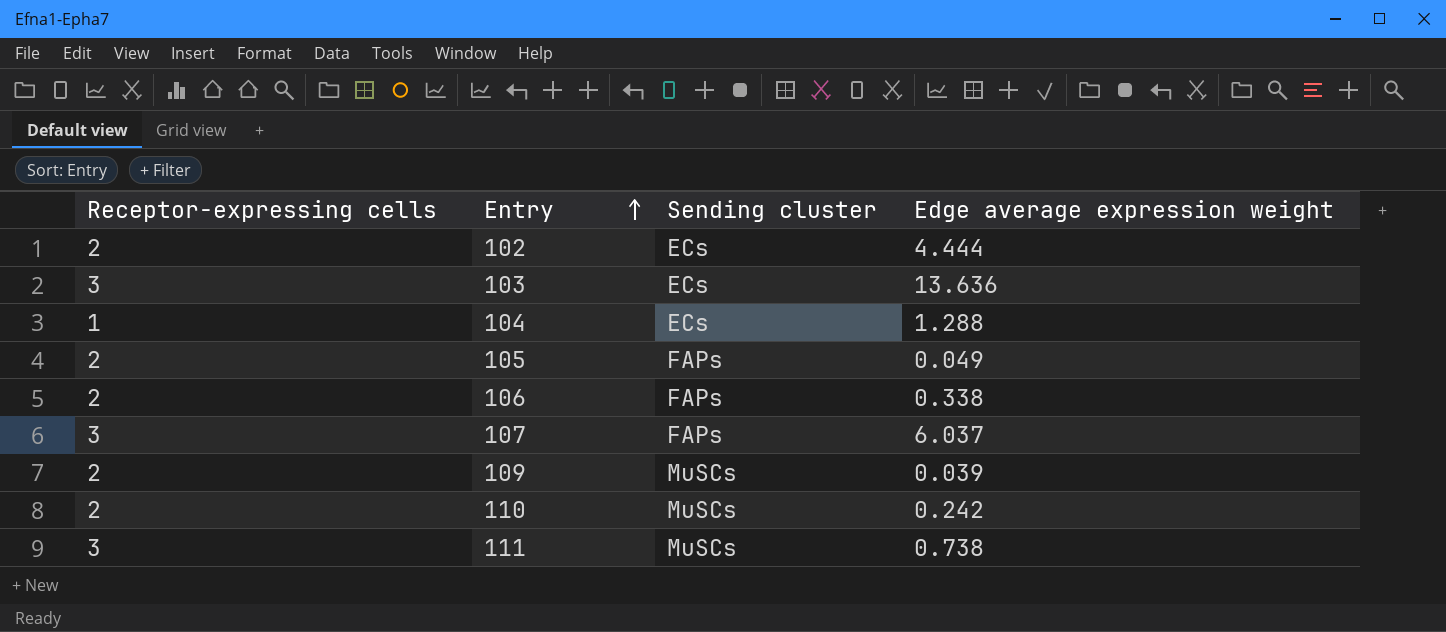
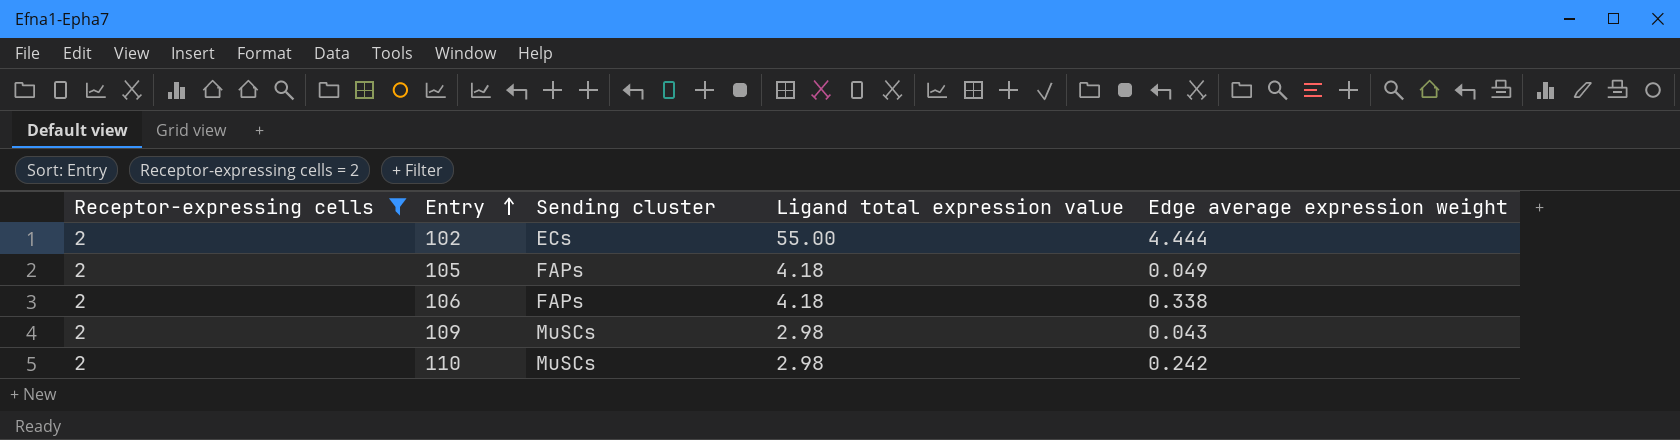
filter: none -> Receptor-expressing cells = 2
column Ligand total expression value | position: none -> 4
109 | Edge average expression weight: 0.039 -> 0.043

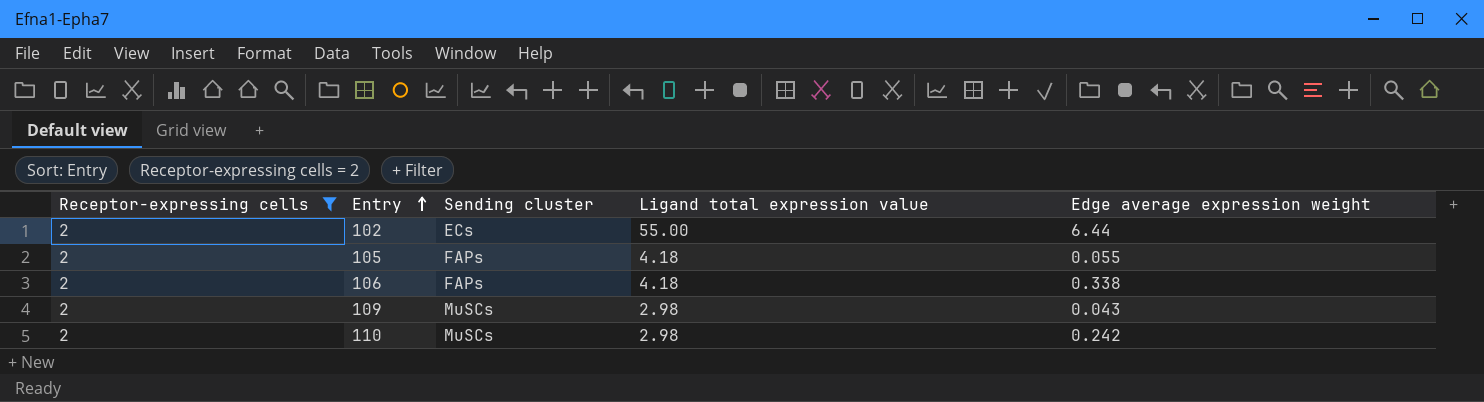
102 | Edge average expression weight: 4.444 -> 6.44
105 | Edge average expression weight: 0.049 -> 0.055

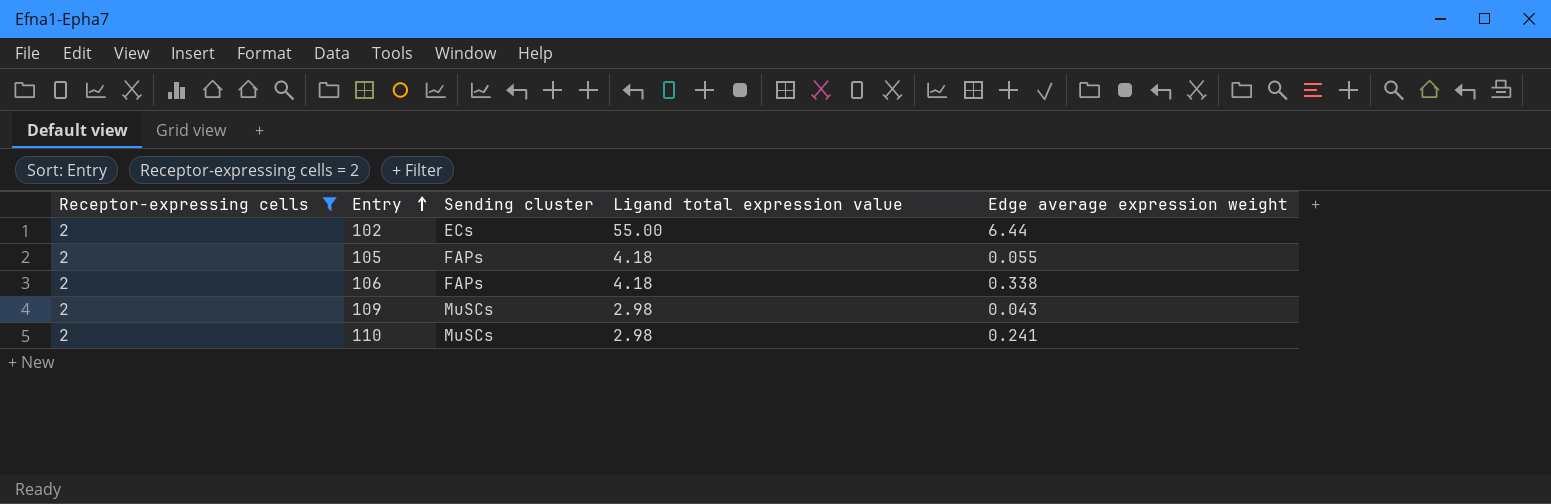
110 | Edge average expression weight: 0.242 -> 0.241

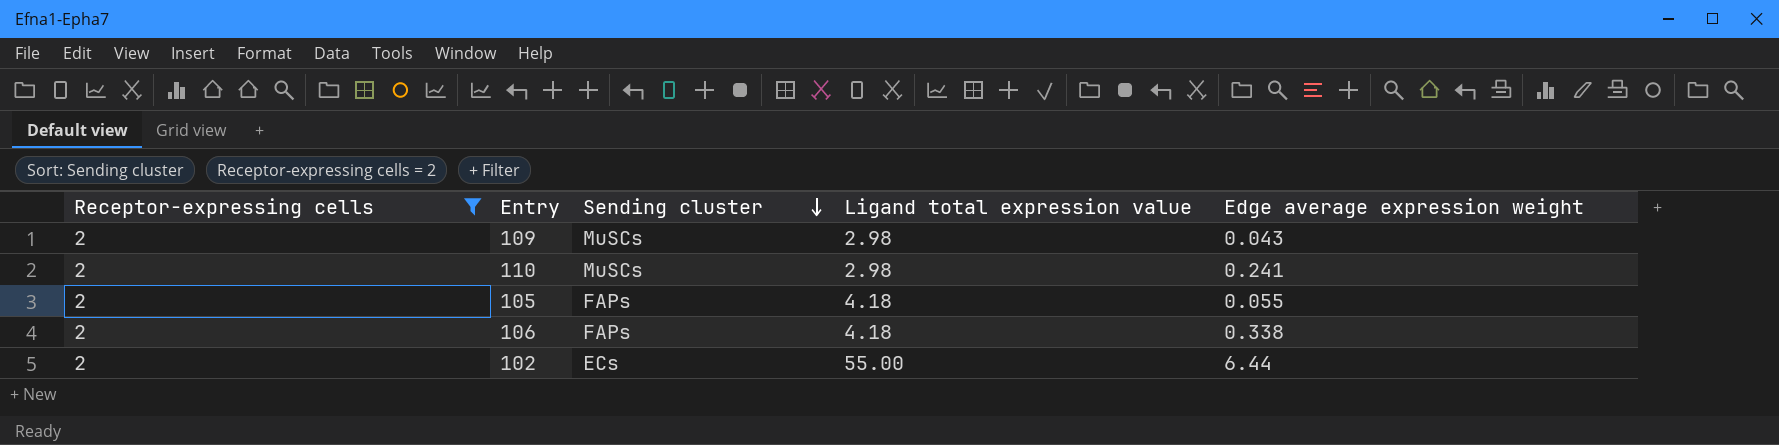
row order: Entry ascending -> Sending cluster descending

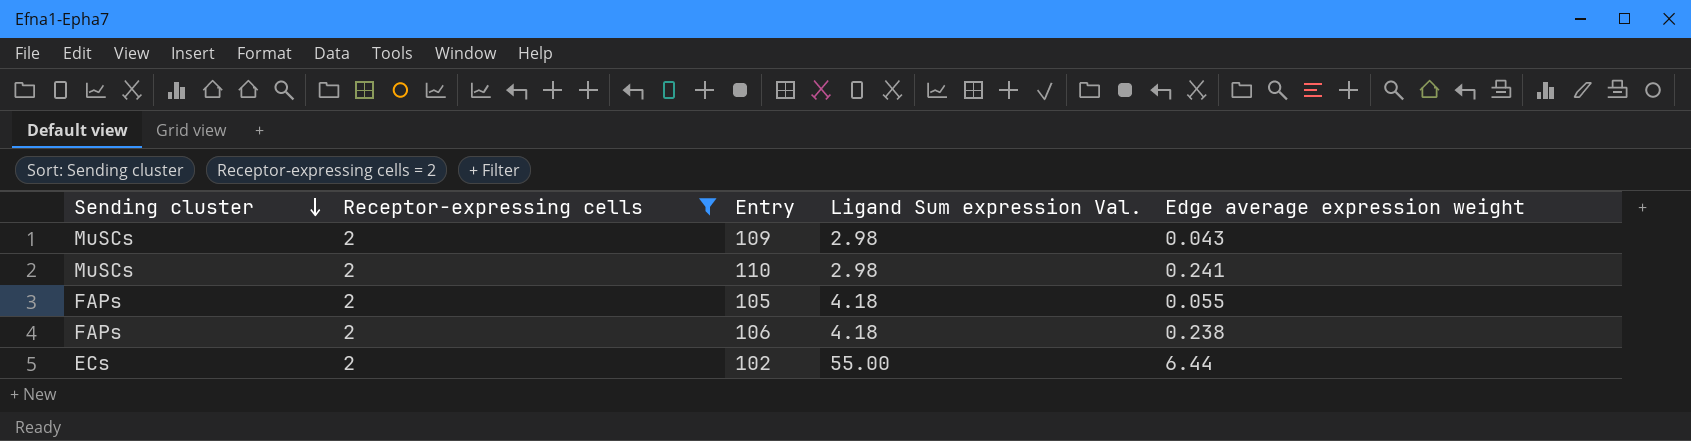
column Sending cluster | position: 3 -> 1
column name: Ligand total expression value -> Ligand Sum expression Val.
106 | Edge average expression weight: 0.338 -> 0.238

